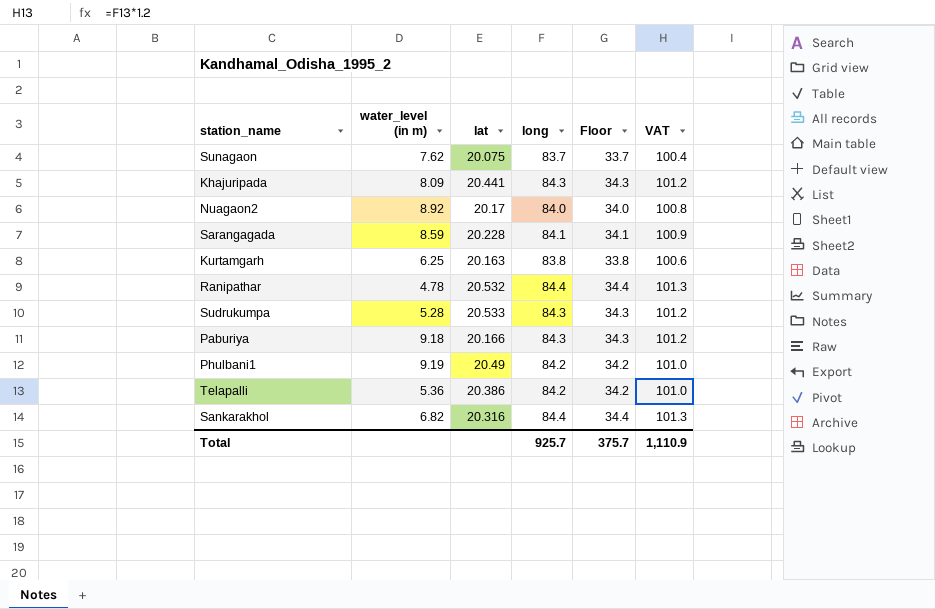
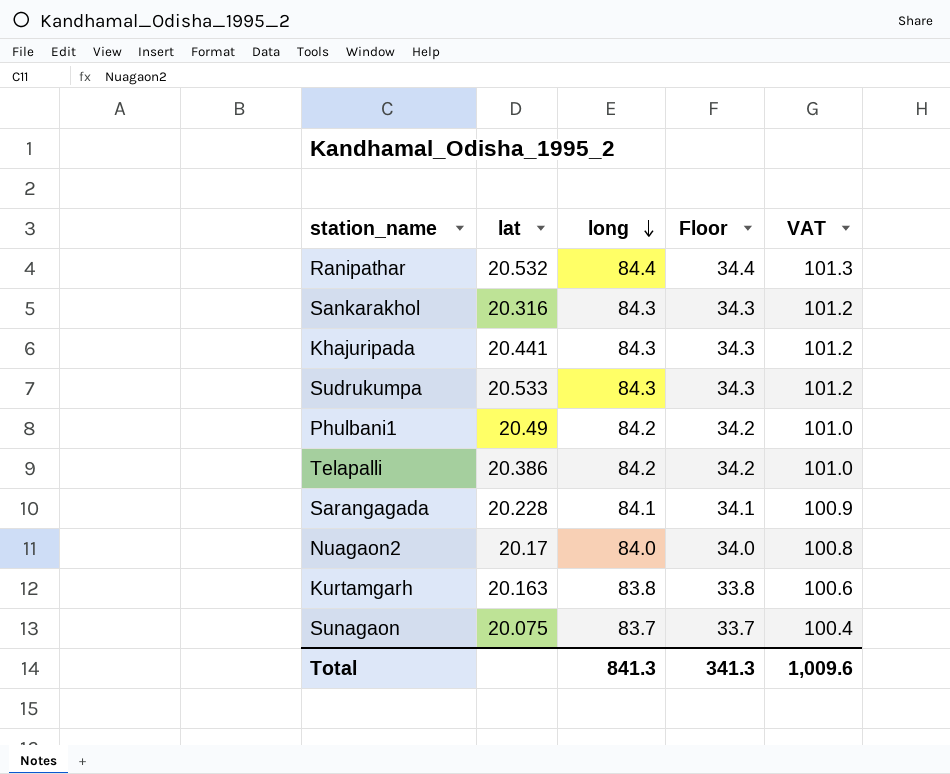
row order: none -> long descending
column water_level (in m) | position: 2 -> none
row Paburiya: 9.18 | 20.166 | 84.3 | 34.3 | 101.2 -> none
Sankarakhol | long: 84.4 -> 84.3
Sankarakhol | Floor: 34.4 -> 34.3
Sankarakhol | VAT: 101.3 -> 101.2
Total | long: 925.7 -> 841.3
Total | Floor: 375.7 -> 341.3
Total | VAT: 1,110.9 -> 1,009.6

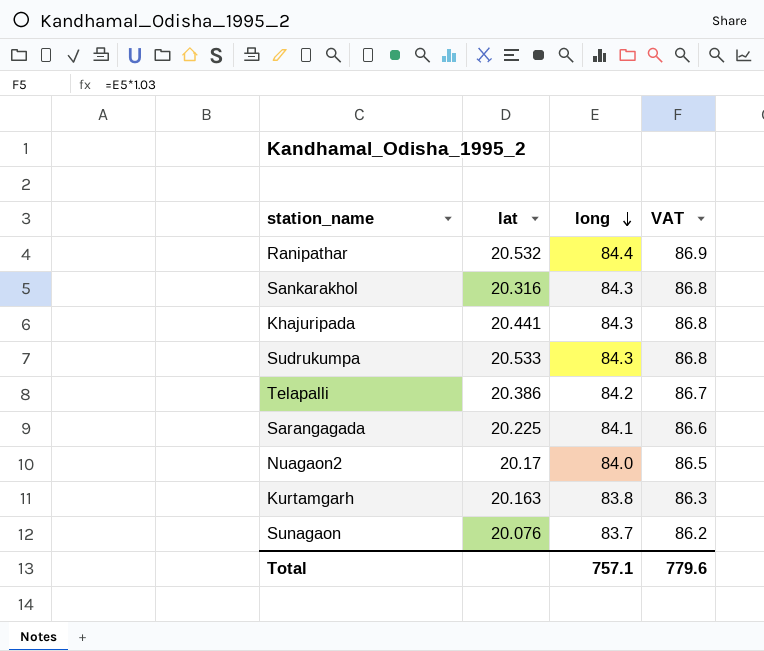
column Floor | formula: [long] - 50 -> none
column VAT | formula: [long] * 1.2 -> [long] * 1.03
row Phulbani1: 20.49 | 84.2 | 34.2 | 101.0 -> none
Sarangagada | lat: 20.228 -> 20.225
Sunagaon | lat: 20.075 -> 20.076
Total | long: 841.3 -> 757.1
Total | VAT: 1,009.6 -> 779.6

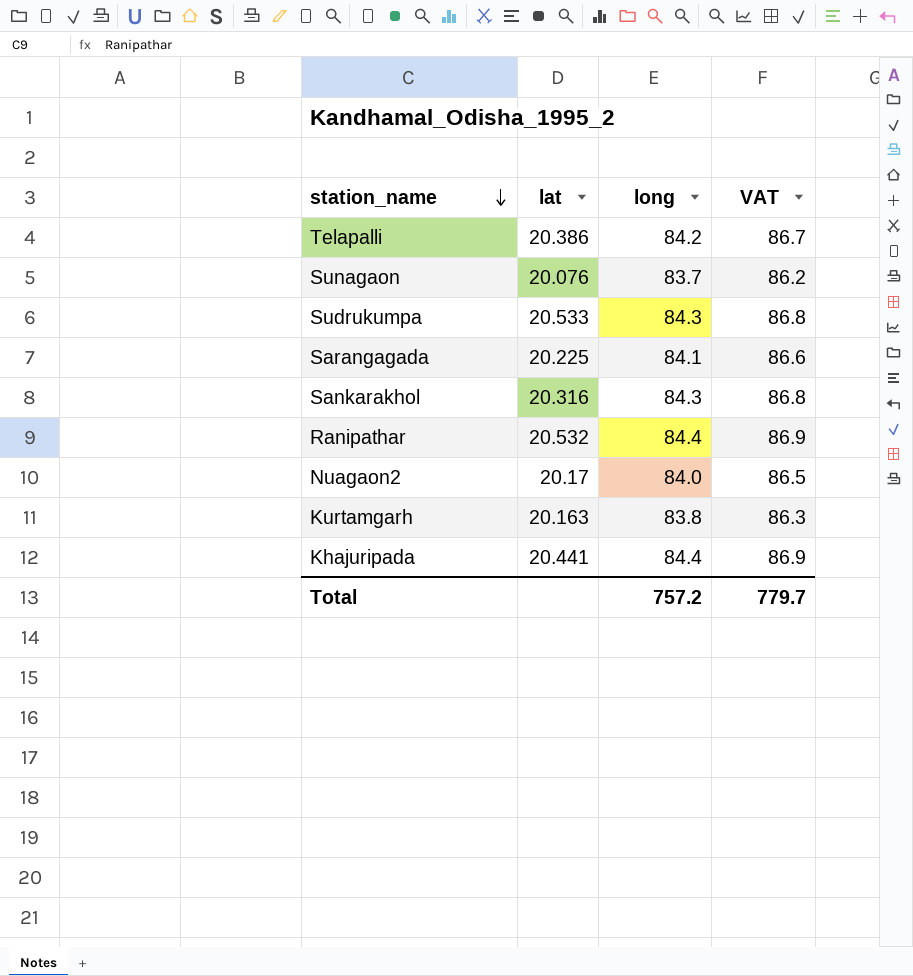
row order: long descending -> station_name descending
Khajuripada | long: 84.3 -> 84.4
Khajuripada | VAT: 86.8 -> 86.9
Total | long: 757.1 -> 757.2
Total | VAT: 779.6 -> 779.7

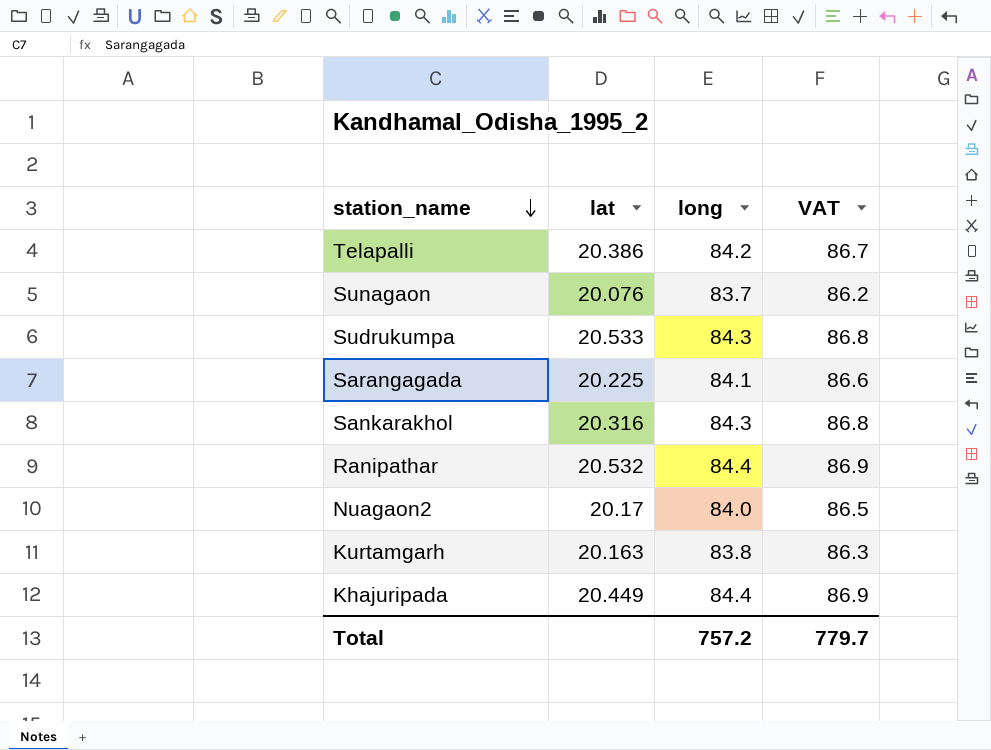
Khajuripada | lat: 20.441 -> 20.449

